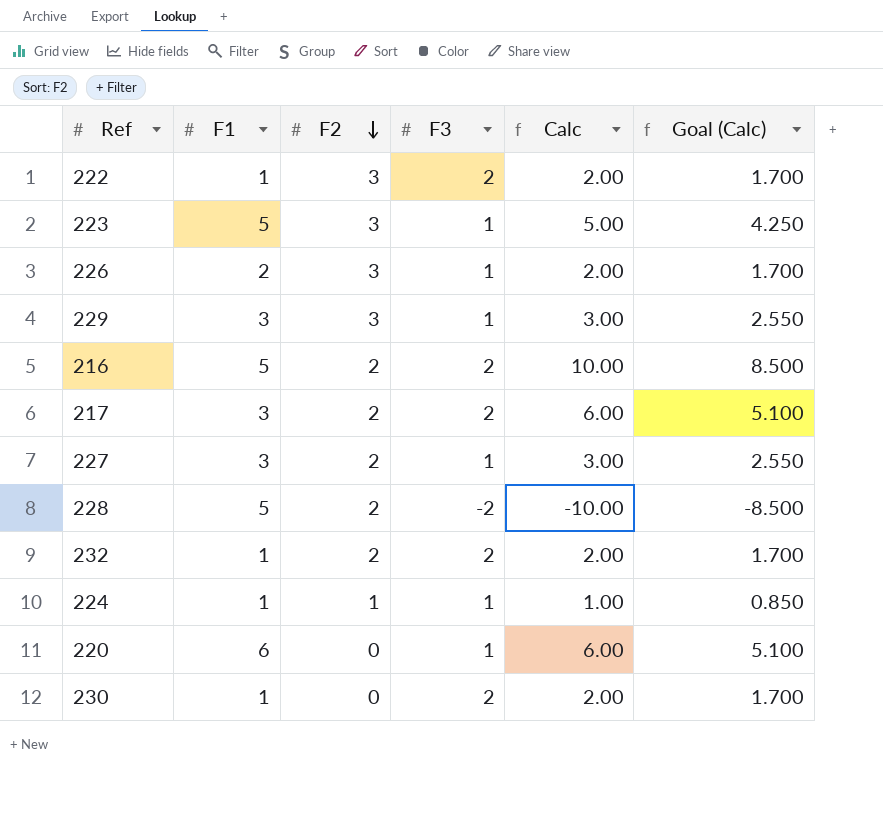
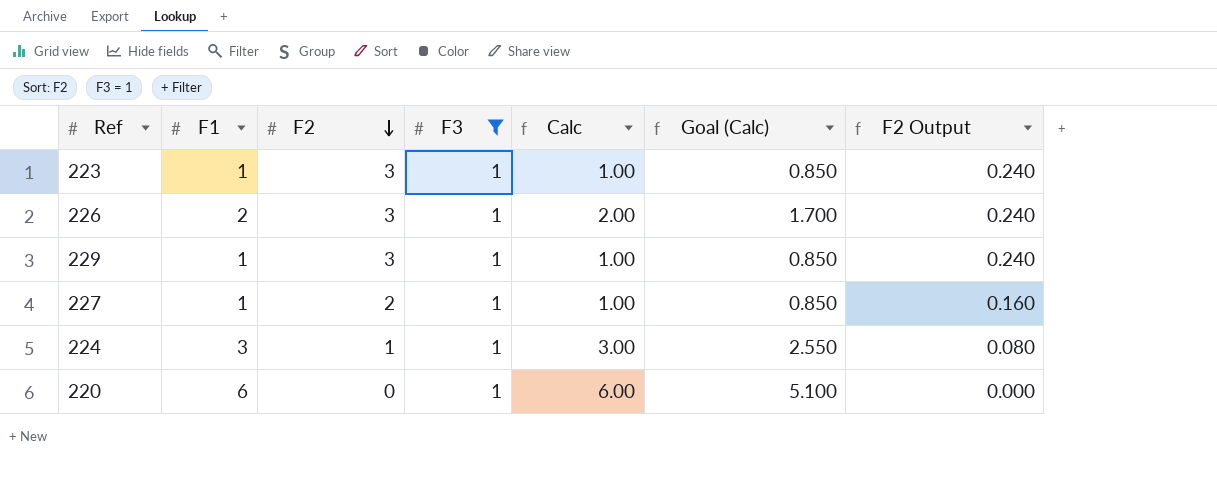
filter: none -> F3 = 1
column F2 Output | formula: none -> [F2] * 0.08
223 | F1: 5 -> 1
223 | Calc: 5.00 -> 1.00
223 | Goal (Calc): 4.250 -> 0.850
229 | F1: 3 -> 1
229 | Calc: 3.00 -> 1.00
229 | Goal (Calc): 2.550 -> 0.850
227 | F1: 3 -> 1
227 | Calc: 3.00 -> 1.00
227 | Goal (Calc): 2.550 -> 0.850
224 | F1: 1 -> 3
224 | Calc: 1.00 -> 3.00
224 | Goal (Calc): 0.850 -> 2.550

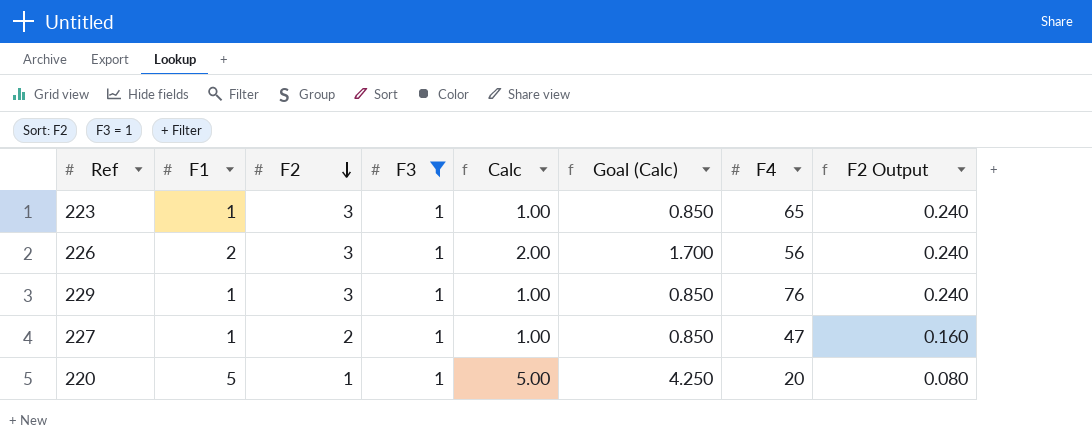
column F4 | position: none -> 7
row 224: 3 | 1 | 1 | 3.00 | 2.550 | 0.080 -> none
220 | F1: 6 -> 5
220 | F2: 0 -> 1
220 | Calc: 6.00 -> 5.00
220 | Goal (Calc): 5.100 -> 4.250
220 | F2 Output: 0.000 -> 0.080

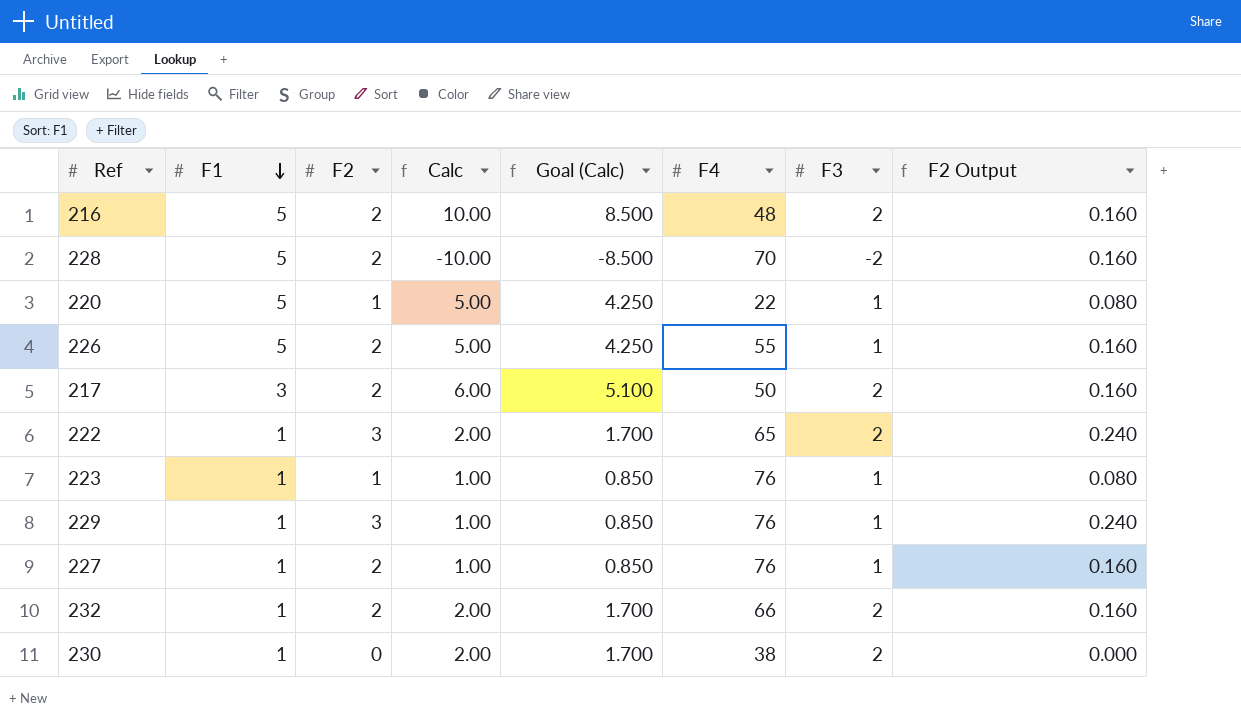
filter: F3 = 1 -> none
row order: F2 descending -> F1 descending
column F3 | position: 4 -> 7
220 | F4: 20 -> 22
226 | F1: 2 -> 5
226 | F2: 3 -> 2
226 | Calc: 2.00 -> 5.00
226 | Goal (Calc): 1.700 -> 4.250
226 | F4: 56 -> 55
226 | F2 Output: 0.240 -> 0.160
223 | F2: 3 -> 1
223 | F4: 65 -> 76
223 | F2 Output: 0.240 -> 0.080
227 | F4: 47 -> 76

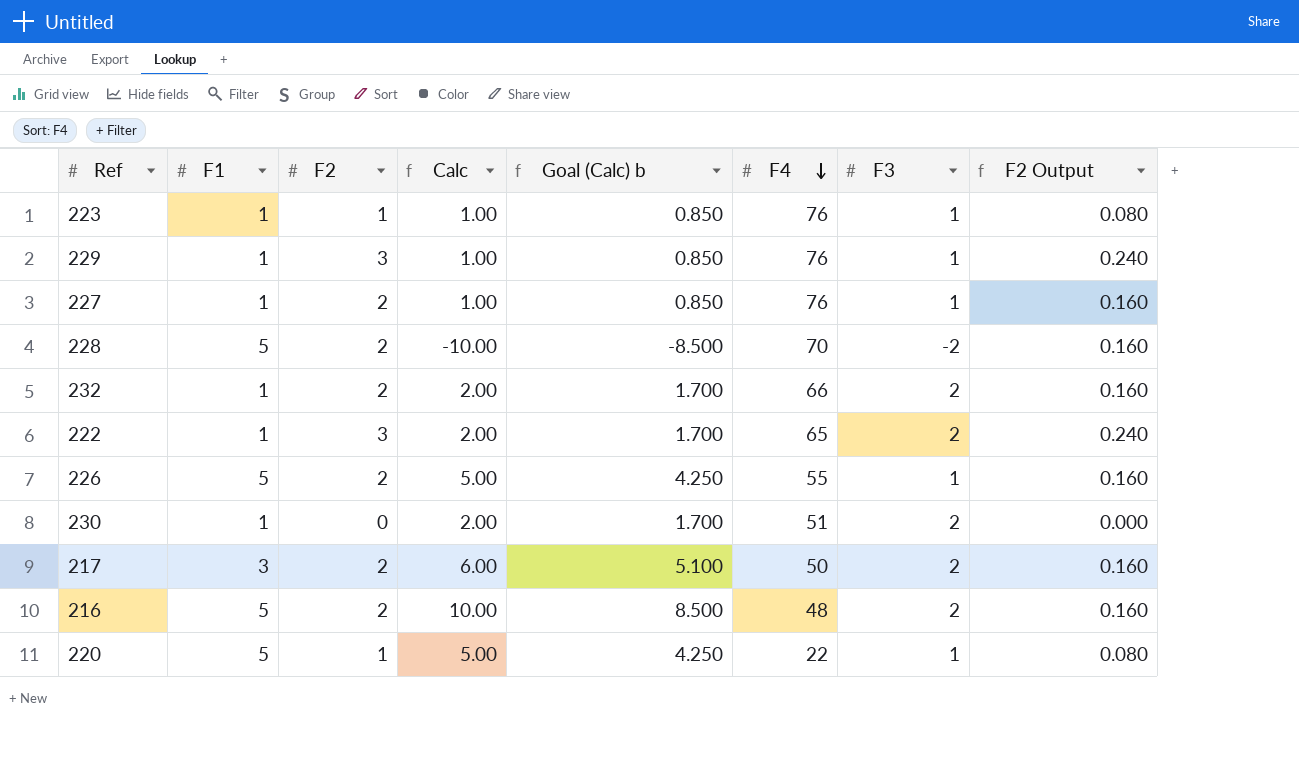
row order: F1 descending -> F4 descending
column name: Goal (Calc) -> Goal (Calc) b
230 | F4: 38 -> 51

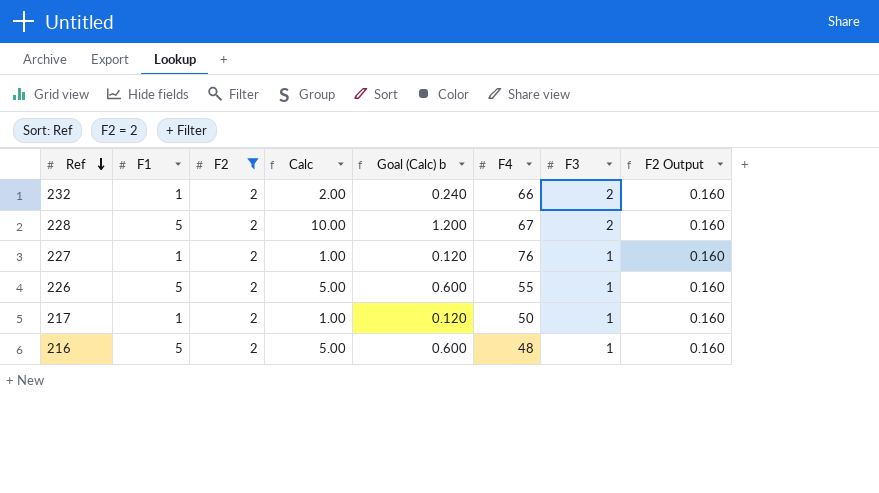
filter: none -> F2 = 2
row order: F4 descending -> Ref descending
column Goal (Calc) b | formula: [Calc] * 0.85 -> [Calc] * 0.12
228 | Calc: -10.00 -> 10.00
228 | F4: 70 -> 67
228 | F3: -2 -> 2
217 | F1: 3 -> 1
217 | Calc: 6.00 -> 1.00
217 | F3: 2 -> 1
216 | Calc: 10.00 -> 5.00
216 | F3: 2 -> 1

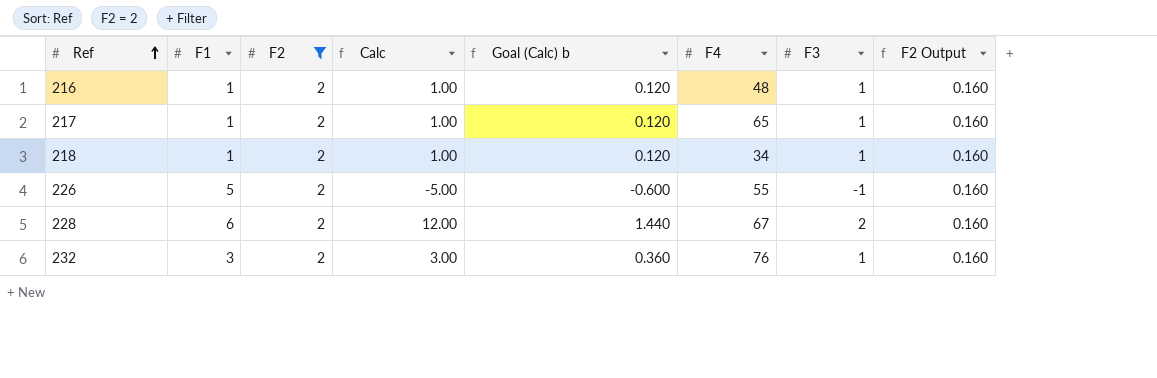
row order: Ref descending -> Ref ascending
row 227: 1 | 2 | 1.00 | 0.120 | 76 | 1 | 0.160 -> none
216 | F1: 5 -> 1
216 | Calc: 5.00 -> 1.00
216 | Goal (Calc) b: 0.600 -> 0.120
217 | F4: 50 -> 65
row 218: none -> 1 | 2 | 1.00 | 0.120 | 34 | 1 | 0.160
226 | Calc: 5.00 -> -5.00
226 | Goal (Calc) b: 0.600 -> -0.600
226 | F3: 1 -> -1
228 | F1: 5 -> 6
228 | Calc: 10.00 -> 12.00
228 | Goal (Calc) b: 1.200 -> 1.440
232 | F1: 1 -> 3
232 | Calc: 2.00 -> 3.00
232 | Goal (Calc) b: 0.240 -> 0.360
232 | F4: 66 -> 76
232 | F3: 2 -> 1

